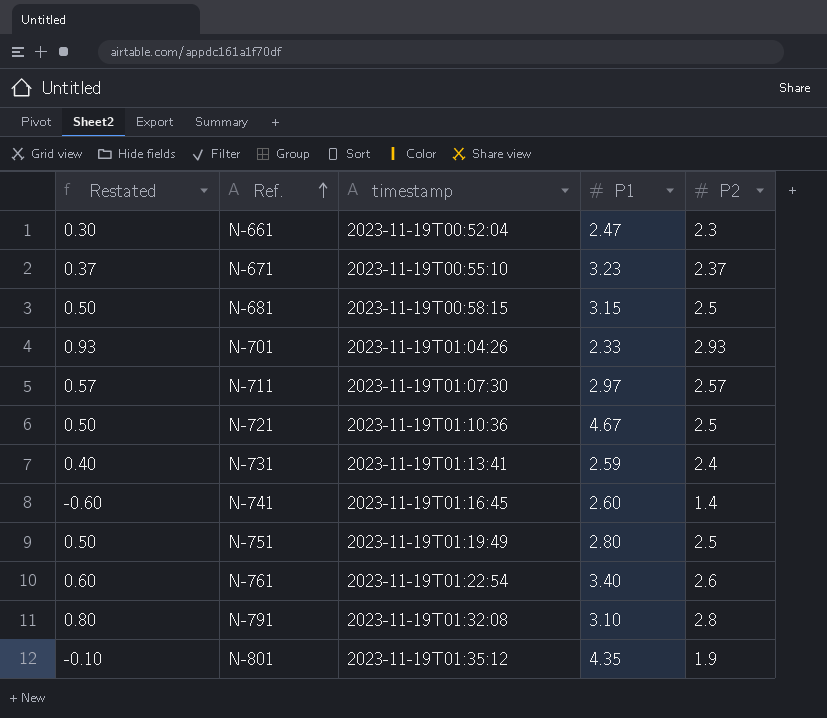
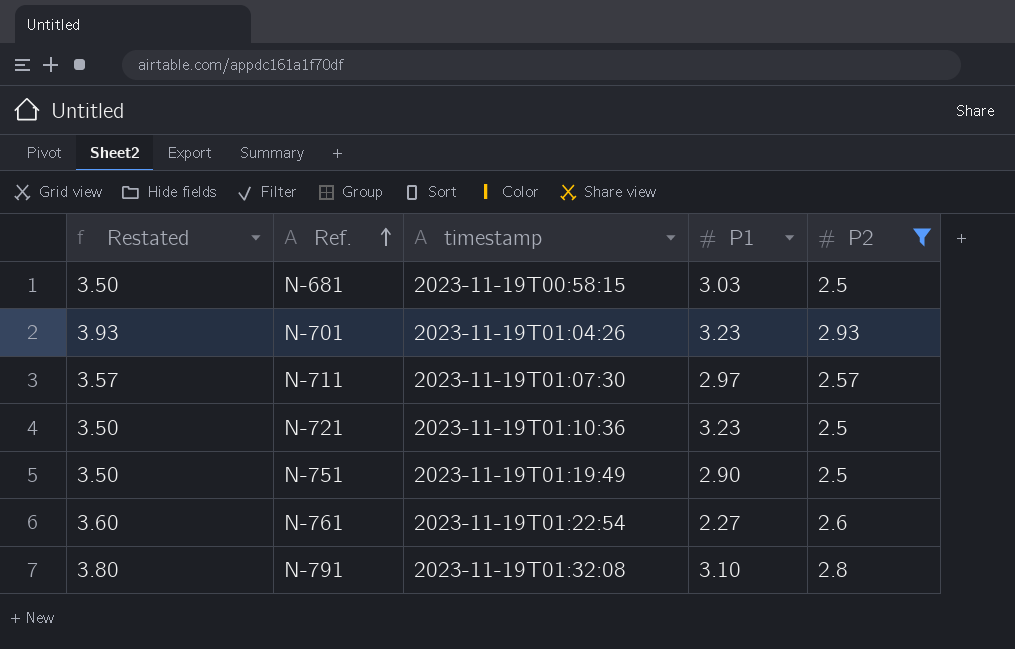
filter: none -> P2 >= 2.5
column Restated | formula: [P2] - 2 -> [P2] + 1
N-681 | P1: 3.15 -> 3.03
N-701 | P1: 2.33 -> 3.23
N-721 | P1: 4.67 -> 3.23
N-751 | P1: 2.80 -> 2.90
N-761 | P1: 3.40 -> 2.27

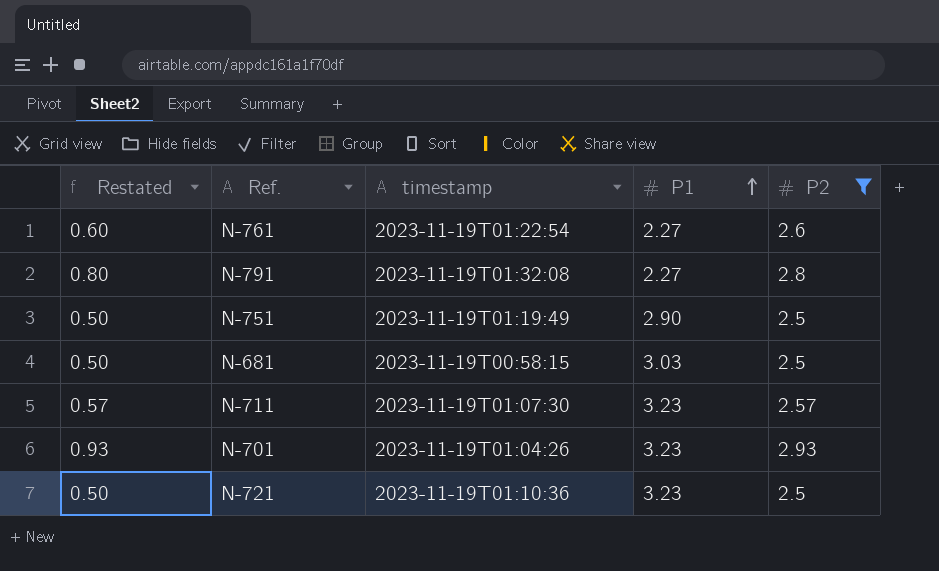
row order: Ref. ascending -> P1 ascending
column Restated | formula: [P2] + 1 -> [P2] - 2
N-791 | P1: 3.10 -> 2.27
N-711 | P1: 2.97 -> 3.23

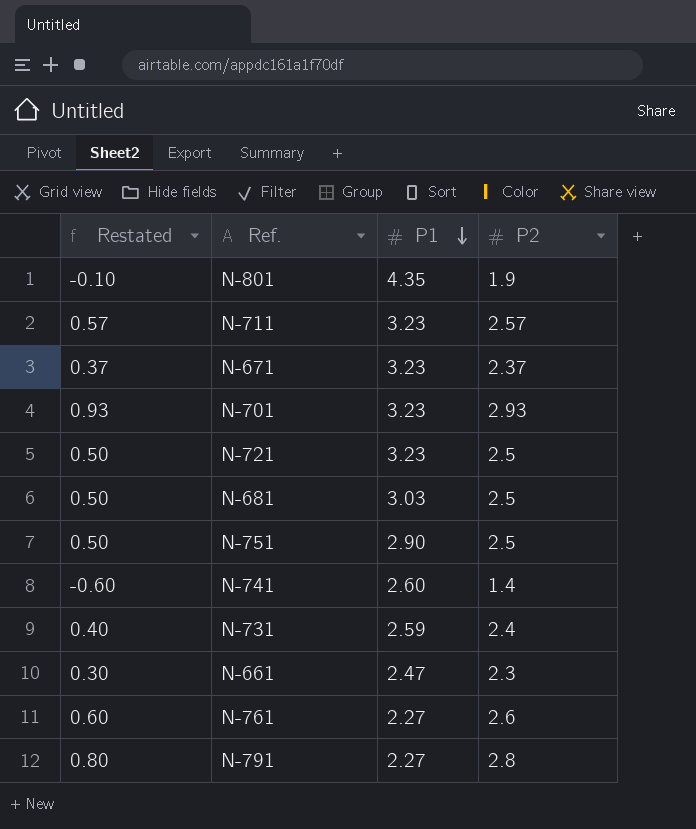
filter: P2 >= 2.5 -> none
row order: P1 ascending -> P1 descending
column timestamp | position: 3 -> none

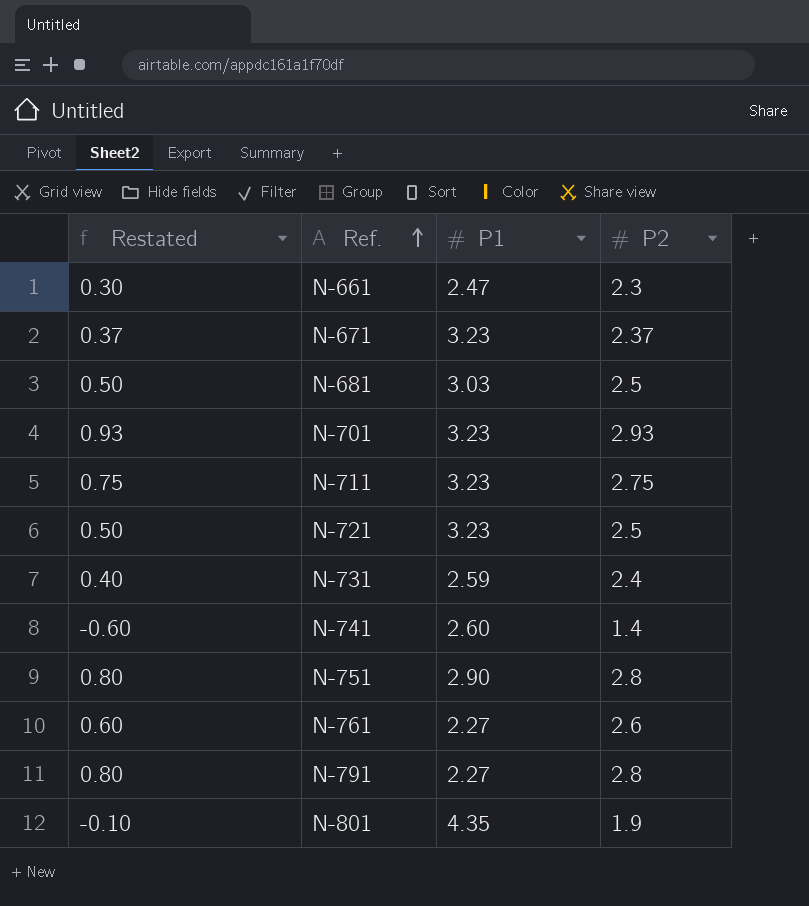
row order: P1 descending -> Ref. ascending
N-711 | Restated: 0.57 -> 0.75
N-711 | P2: 2.57 -> 2.75
N-751 | Restated: 0.50 -> 0.80
N-751 | P2: 2.5 -> 2.8

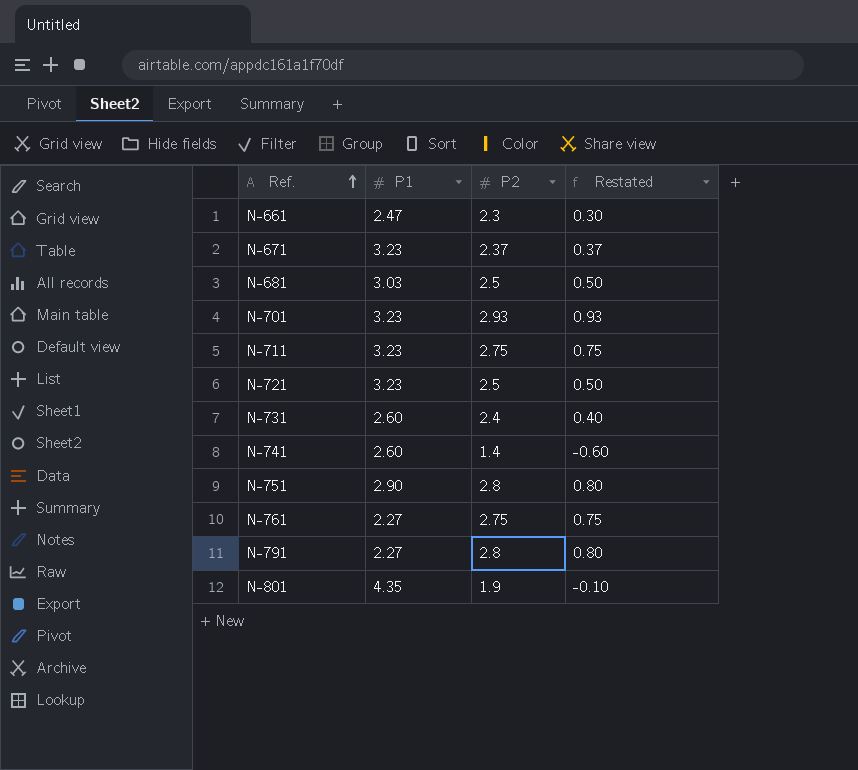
column Restated | position: 1 -> 4
N-731 | P1: 2.59 -> 2.60
N-761 | P2: 2.6 -> 2.75
N-761 | Restated: 0.60 -> 0.75

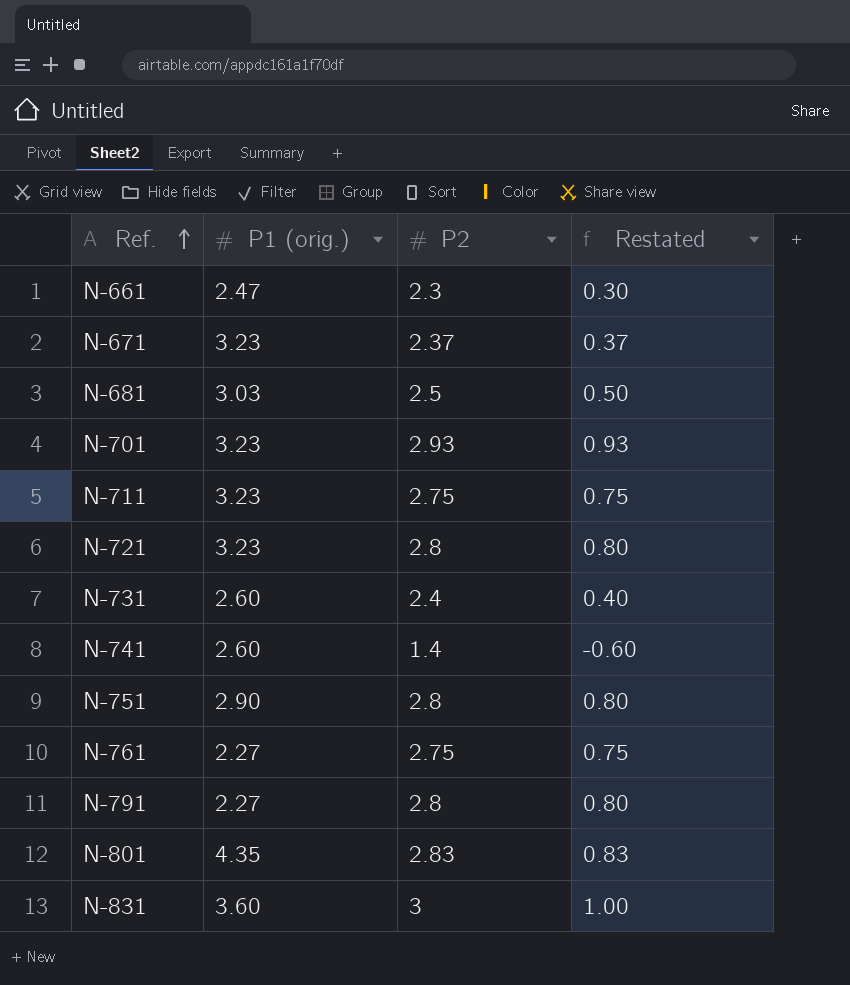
column name: P1 -> P1 (orig.)
N-721 | P2: 2.5 -> 2.8
N-721 | Restated: 0.50 -> 0.80
N-801 | P2: 1.9 -> 2.83
N-801 | Restated: -0.10 -> 0.83
row N-831: none -> 3.60 | 3 | 1.00

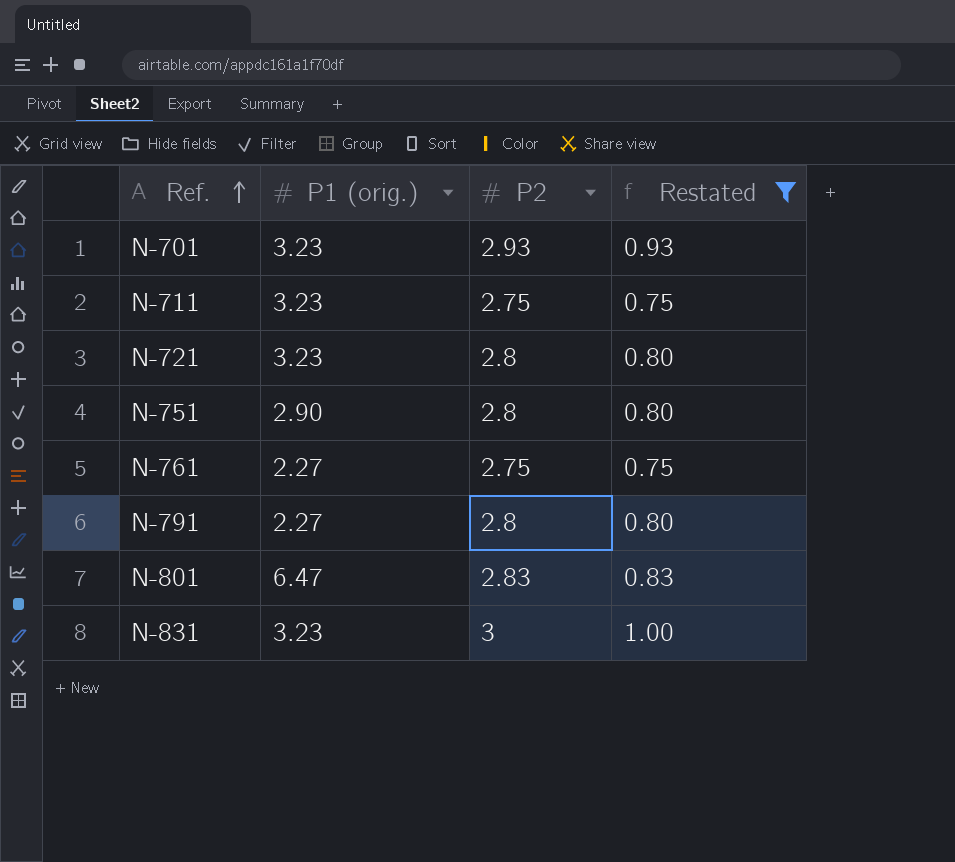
filter: none -> Restated >= 0.75
N-801 | P1 (orig.): 4.35 -> 6.47
N-831 | P1 (orig.): 3.60 -> 3.23

